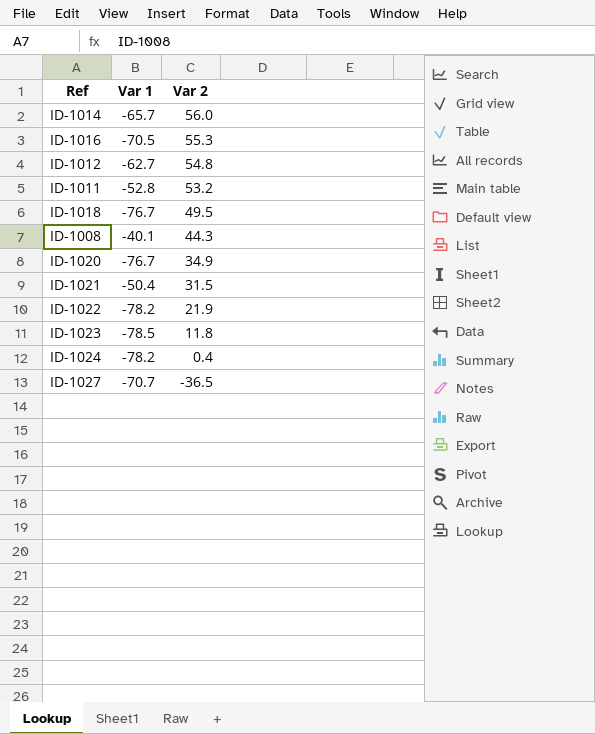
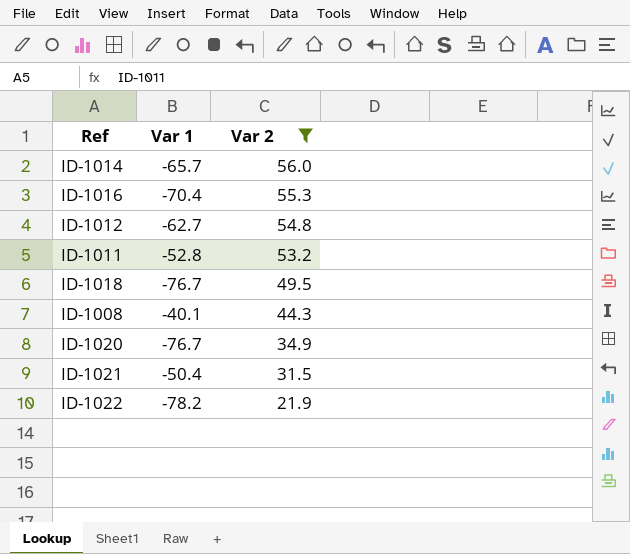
filter: none -> Var 2 >= 21.9
ID-1016 | Var 1: -70.5 -> -70.4

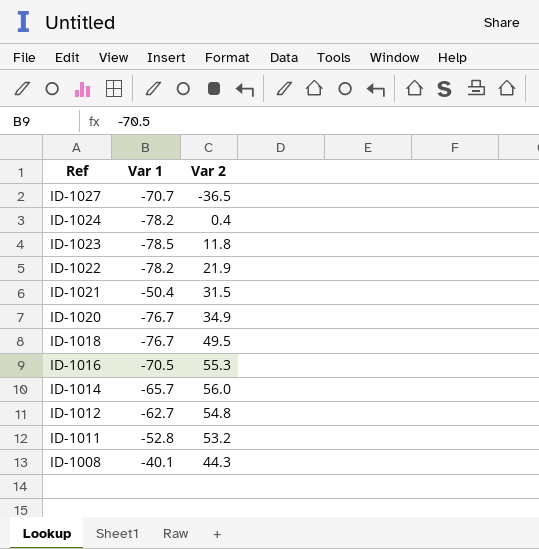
filter: Var 2 >= 21.9 -> none
row order: Var 2 descending -> Ref descending
ID-1016 | Var 1: -70.4 -> -70.5

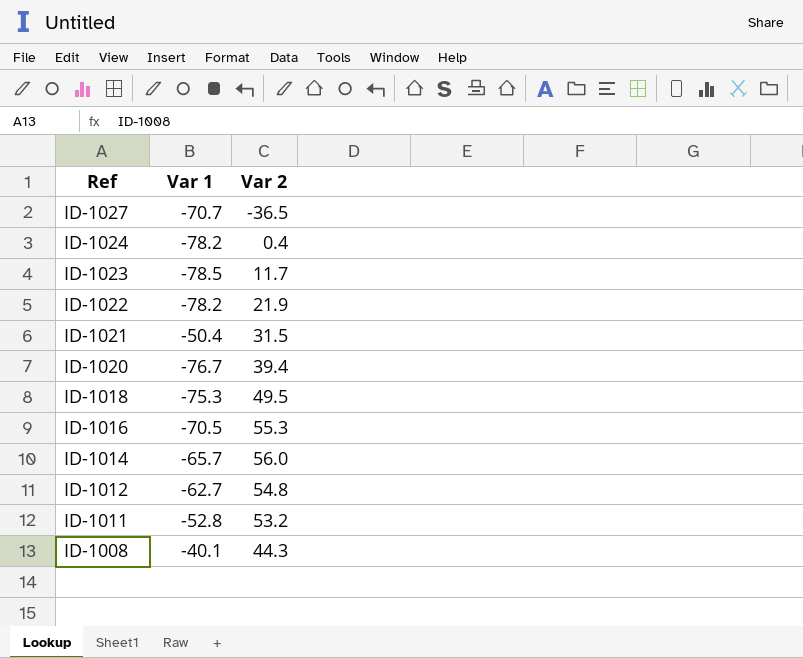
ID-1023 | Var 2: 11.8 -> 11.7
ID-1020 | Var 2: 34.9 -> 39.4
ID-1018 | Var 1: -76.7 -> -75.3

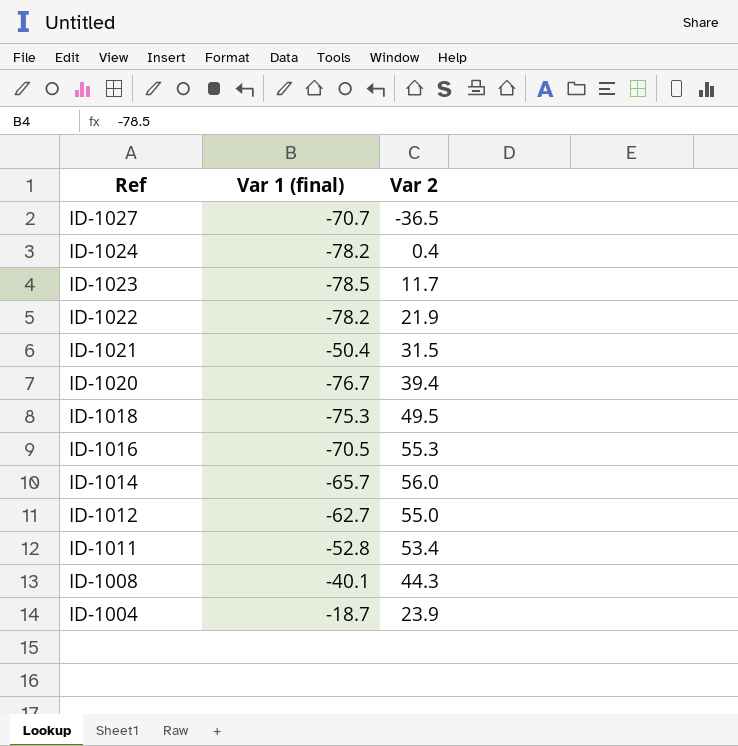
column name: Var 1 -> Var 1 (final)
ID-1012 | Var 2: 54.8 -> 55.0
ID-1011 | Var 2: 53.2 -> 53.4
row ID-1004: none -> -18.7 | 23.9

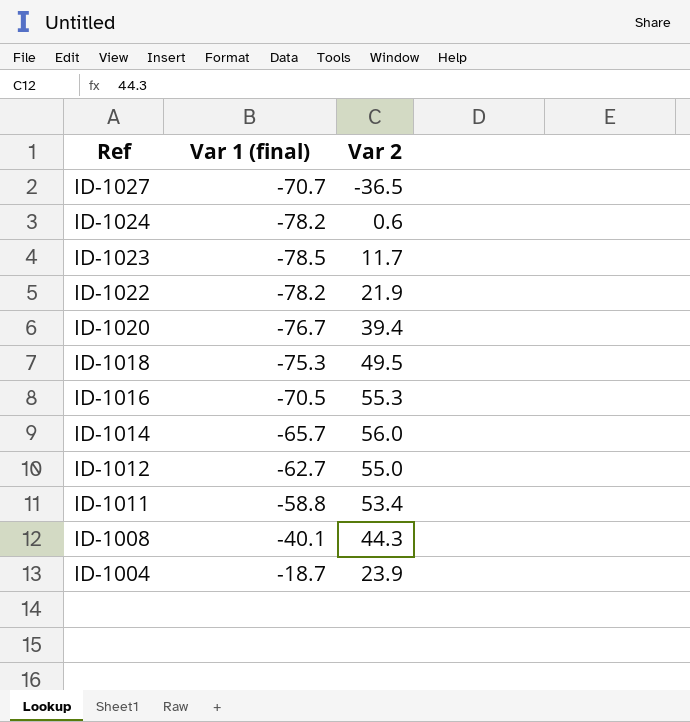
row ID-1021: -50.4 | 31.5 -> none
ID-1024 | Var 2: 0.4 -> 0.6
ID-1011 | Var 1 (final): -52.8 -> -58.8

